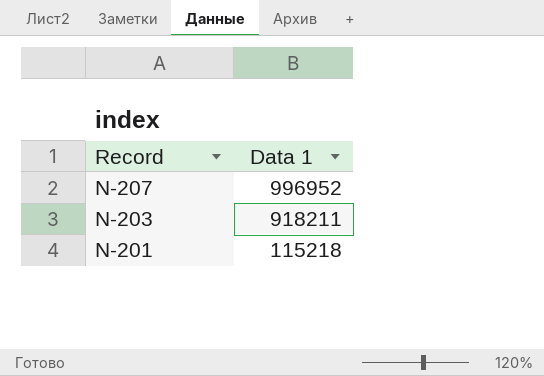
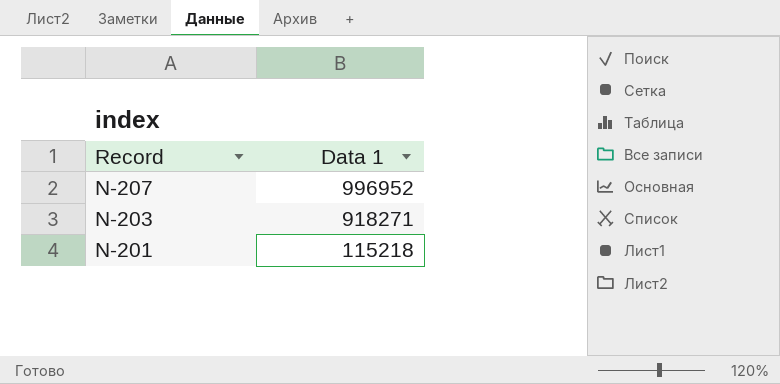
N-203 | Data 1: 918211 -> 918271

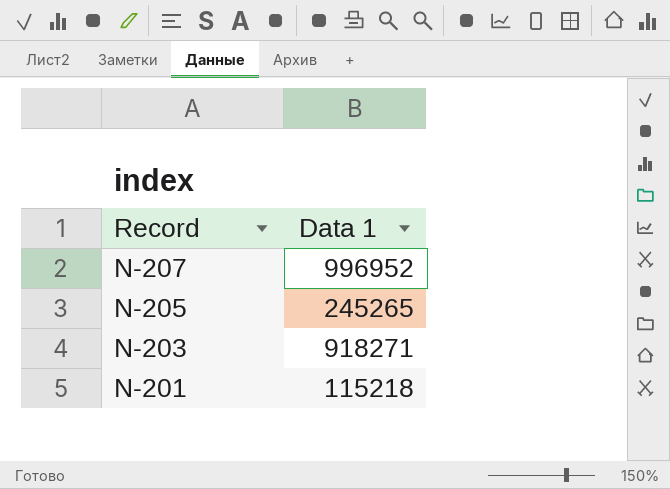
row N-205: none -> 245265

